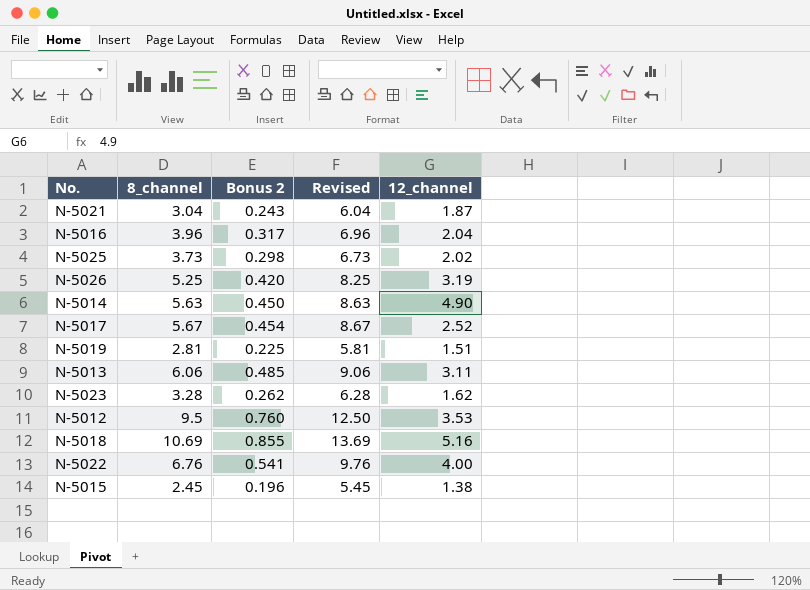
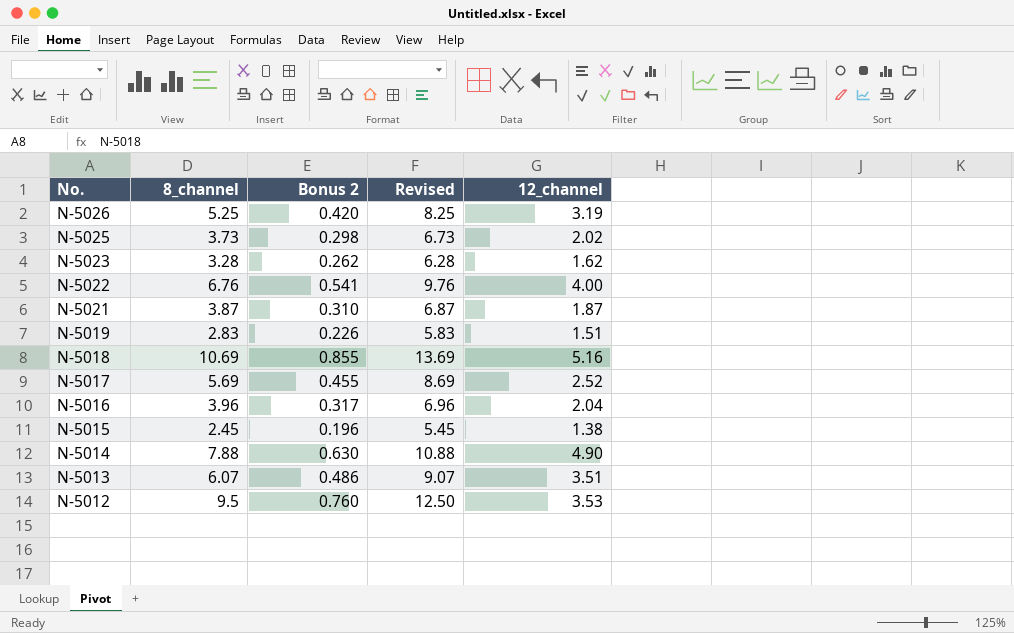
row order: none -> No. descending
N-5021 | 8_channel: 3.04 -> 3.87
N-5021 | Bonus 2: 0.243 -> 0.310
N-5021 | Revised: 6.04 -> 6.87
N-5019 | 8_channel: 2.81 -> 2.83
N-5019 | Bonus 2: 0.225 -> 0.226
N-5019 | Revised: 5.81 -> 5.83
N-5017 | 8_channel: 5.67 -> 5.69
N-5017 | Bonus 2: 0.454 -> 0.455
N-5017 | Revised: 8.67 -> 8.69
N-5014 | 8_channel: 5.63 -> 7.88
N-5014 | Bonus 2: 0.450 -> 0.630
N-5014 | Revised: 8.63 -> 10.88
N-5013 | 8_channel: 6.06 -> 6.07
N-5013 | Bonus 2: 0.485 -> 0.486
N-5013 | Revised: 9.06 -> 9.07
N-5013 | 12_channel: 3.11 -> 3.51

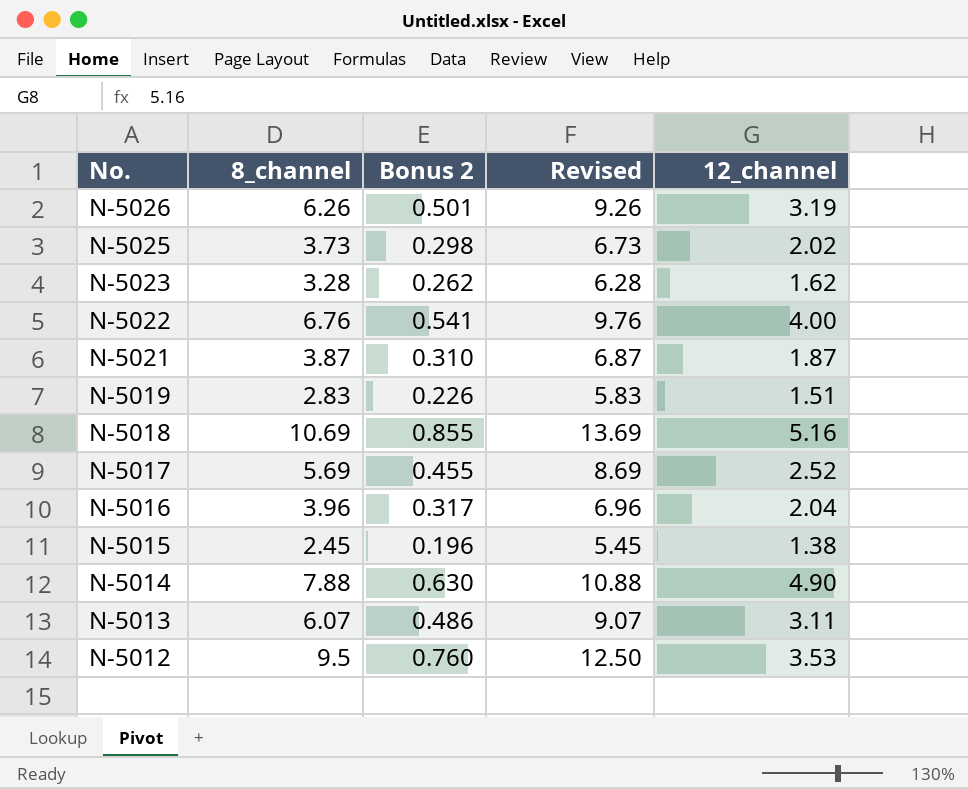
N-5026 | 8_channel: 5.25 -> 6.26
N-5026 | Bonus 2: 0.420 -> 0.501
N-5026 | Revised: 8.25 -> 9.26
N-5013 | 12_channel: 3.51 -> 3.11

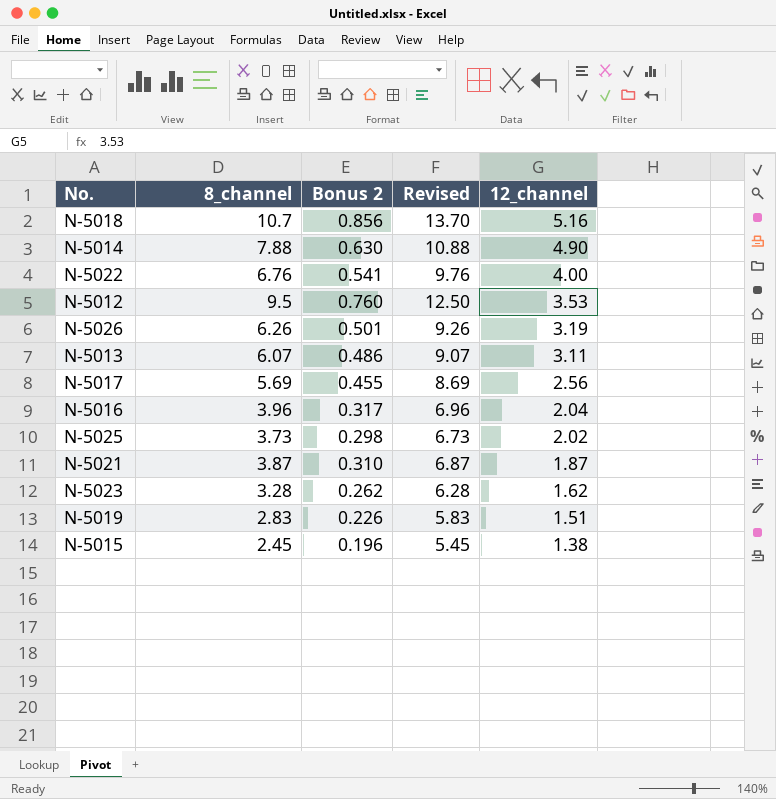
row order: No. descending -> 12_channel descending
N-5018 | 8_channel: 10.69 -> 10.7
N-5018 | Bonus 2: 0.855 -> 0.856
N-5018 | Revised: 13.69 -> 13.70
N-5017 | 12_channel: 2.52 -> 2.56

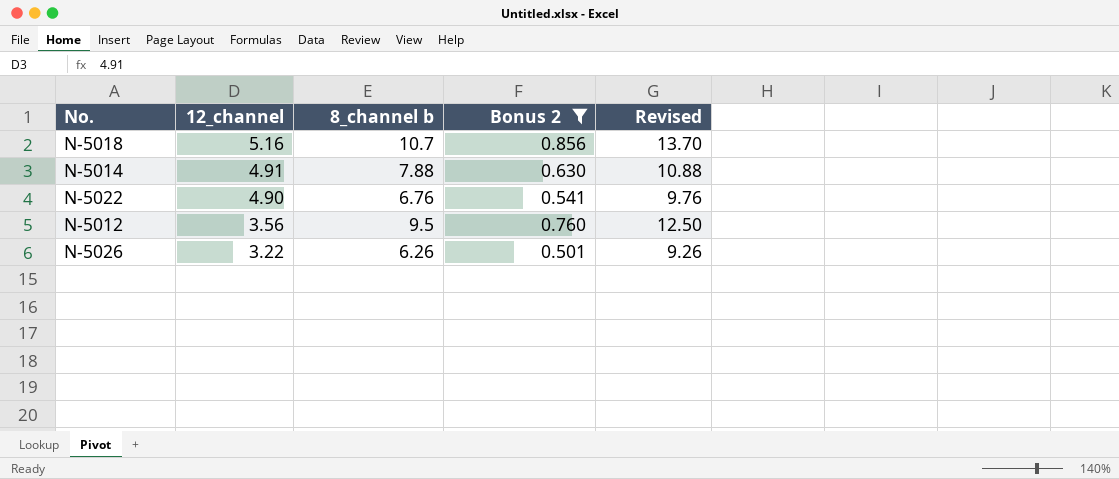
filter: none -> Bonus 2 >= 0.501
column 12_channel | position: 5 -> 2
column name: 8_channel -> 8_channel b
N-5014 | 12_channel: 4.90 -> 4.91
N-5022 | 12_channel: 4.00 -> 4.90
N-5012 | 12_channel: 3.53 -> 3.56
N-5026 | 12_channel: 3.19 -> 3.22

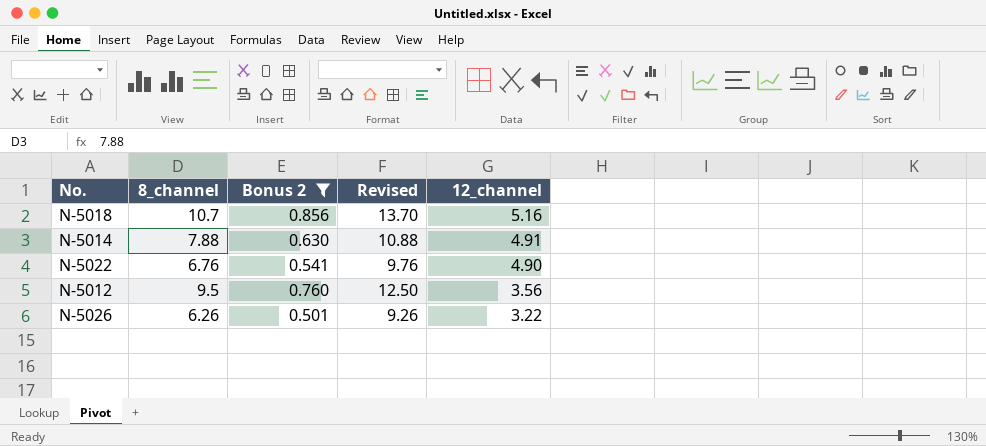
column name: 8_channel b -> 8_channel
column 12_channel | position: 2 -> 5

